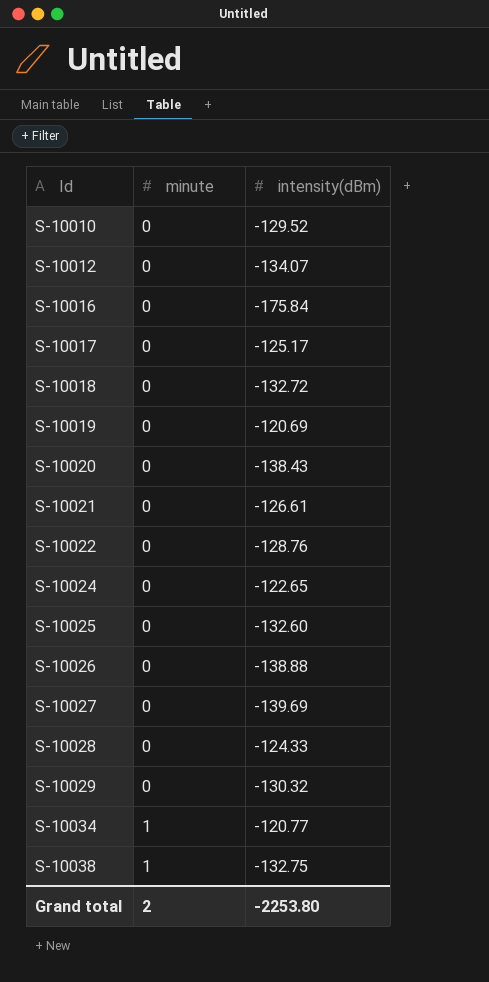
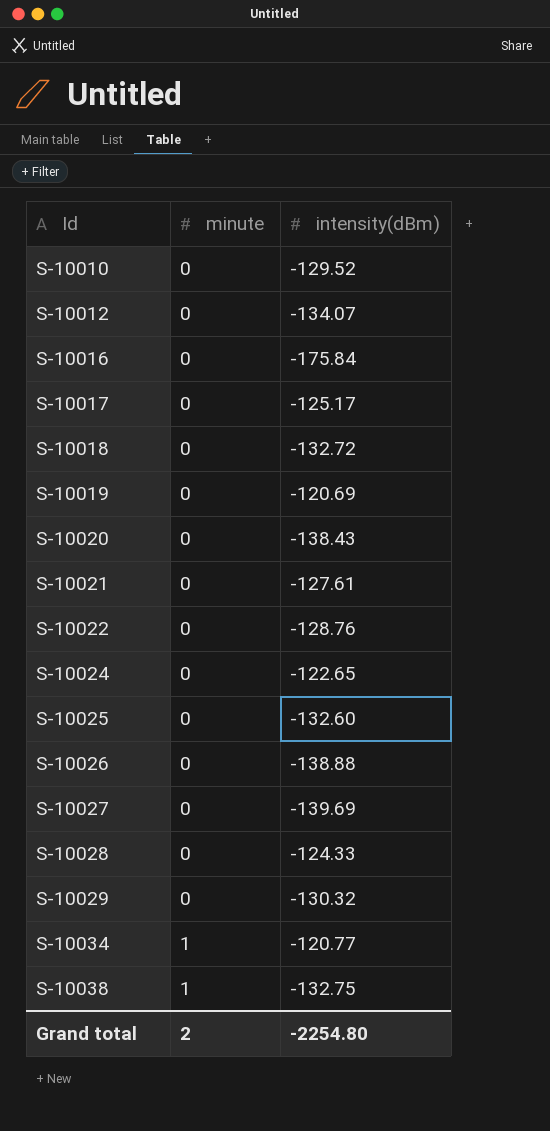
S-10021 | intensity(dBm): -126.61 -> -127.61
Grand total | intensity(dBm): -2253.80 -> -2254.80

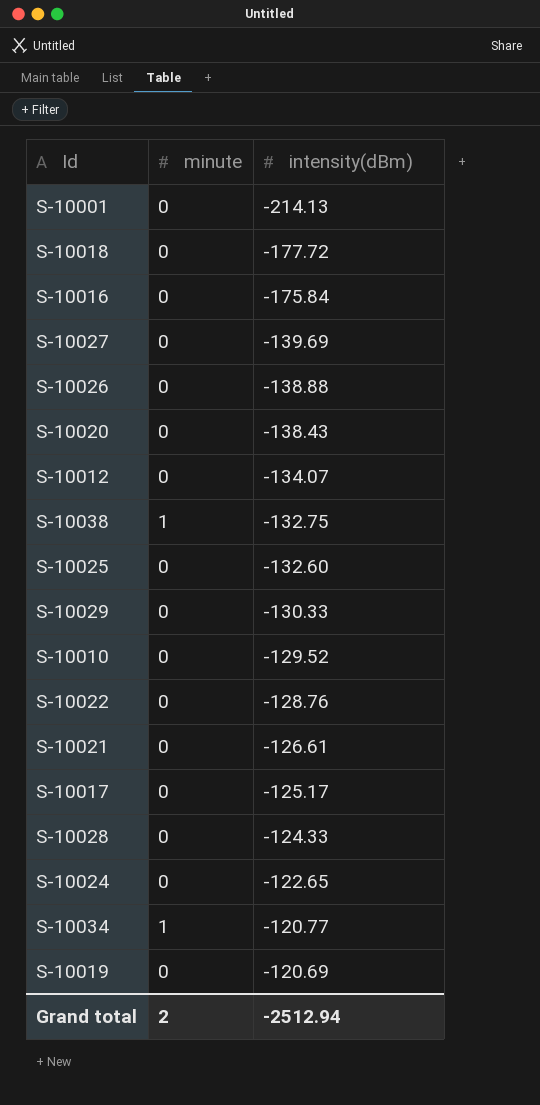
row order: Id ascending -> intensity(dBm) ascending
row S-10001: none -> 0 | -214.13
S-10018 | intensity(dBm): -132.72 -> -177.72
S-10029 | intensity(dBm): -130.32 -> -130.33
S-10021 | intensity(dBm): -127.61 -> -126.61
Grand total | intensity(dBm): -2254.80 -> -2512.94

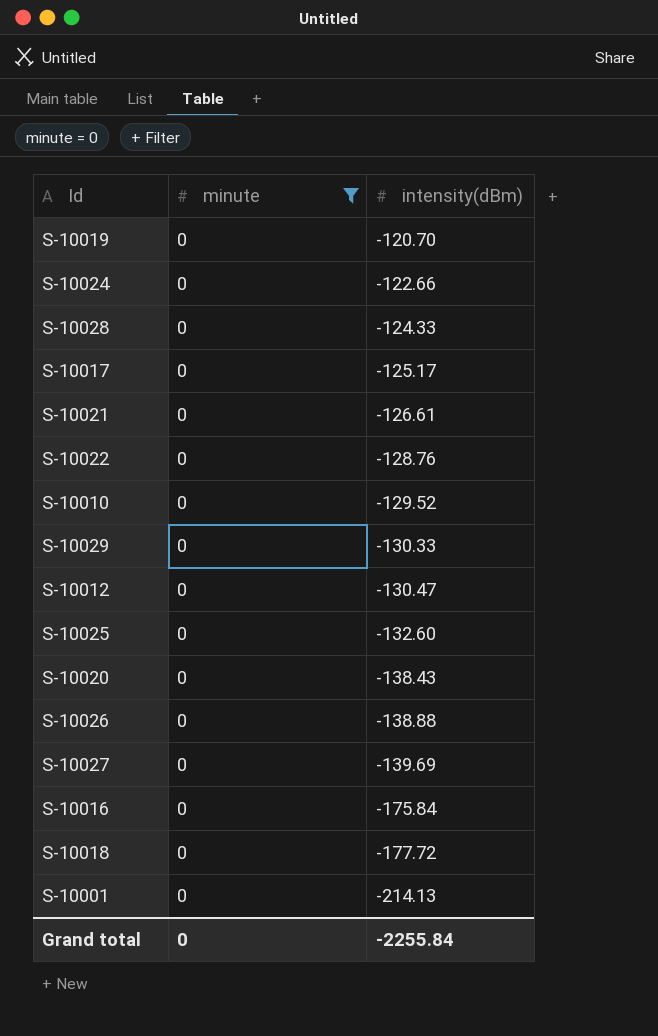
filter: none -> minute = 0
row order: intensity(dBm) ascending -> intensity(dBm) descending
S-10019 | intensity(dBm): -120.69 -> -120.70
S-10024 | intensity(dBm): -122.65 -> -122.66
S-10012 | intensity(dBm): -134.07 -> -130.47
Grand total | minute: 2 -> 0
Grand total | intensity(dBm): -2512.94 -> -2255.84

